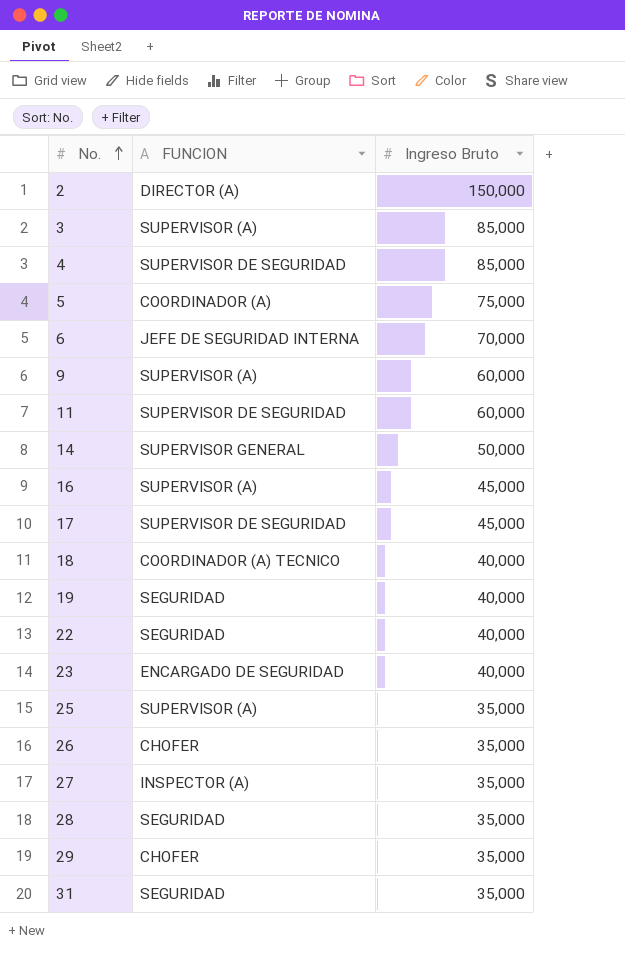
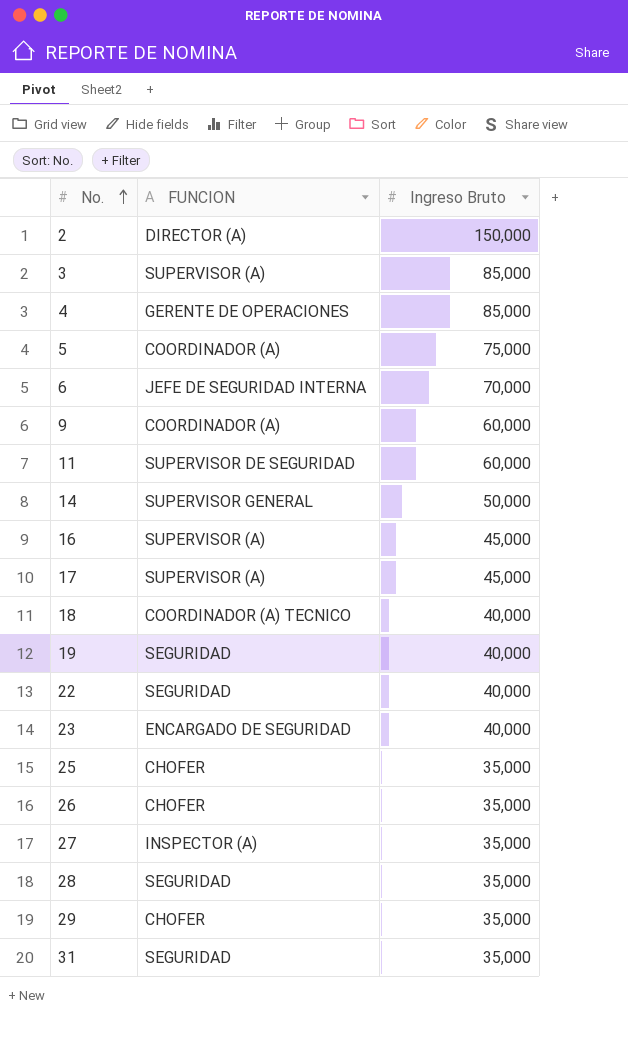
4 | FUNCION: SUPERVISOR DE SEGURIDAD -> GERENTE DE OPERACIONES
9 | FUNCION: SUPERVISOR (A) -> COORDINADOR (A)
17 | FUNCION: SUPERVISOR DE SEGURIDAD -> SUPERVISOR (A)
25 | FUNCION: SUPERVISOR (A) -> CHOFER

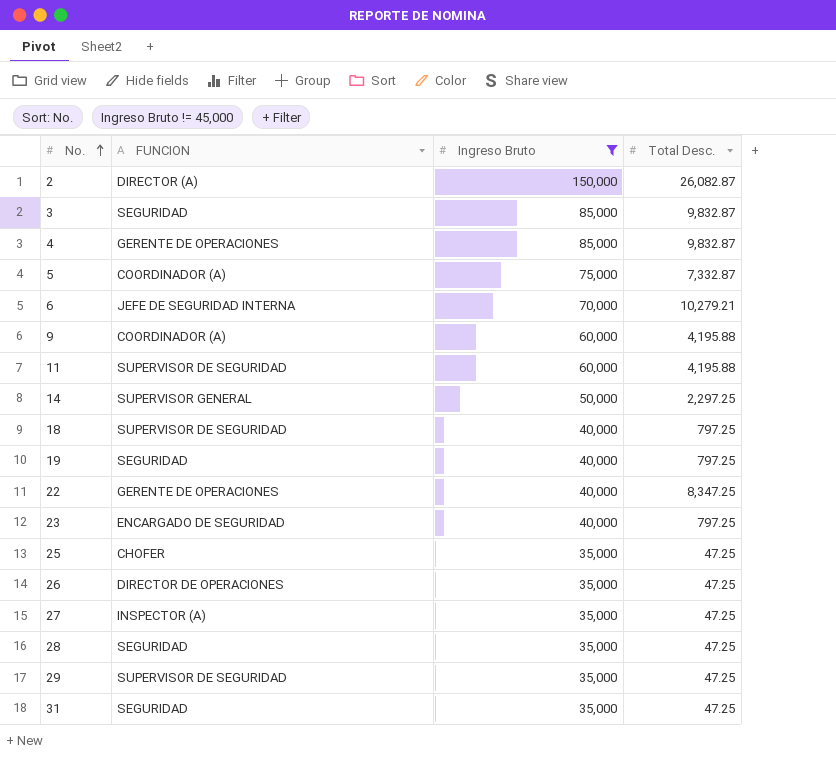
filter: none -> Ingreso Bruto != 45,000
column Total Desc. | position: none -> 4
3 | FUNCION: SUPERVISOR (A) -> SEGURIDAD
18 | FUNCION: COORDINADOR (A) TECNICO -> SUPERVISOR DE SEGURIDAD
22 | FUNCION: SEGURIDAD -> GERENTE DE OPERACIONES
26 | FUNCION: CHOFER -> DIRECTOR DE OPERACIONES
29 | FUNCION: CHOFER -> SUPERVISOR DE SEGURIDAD

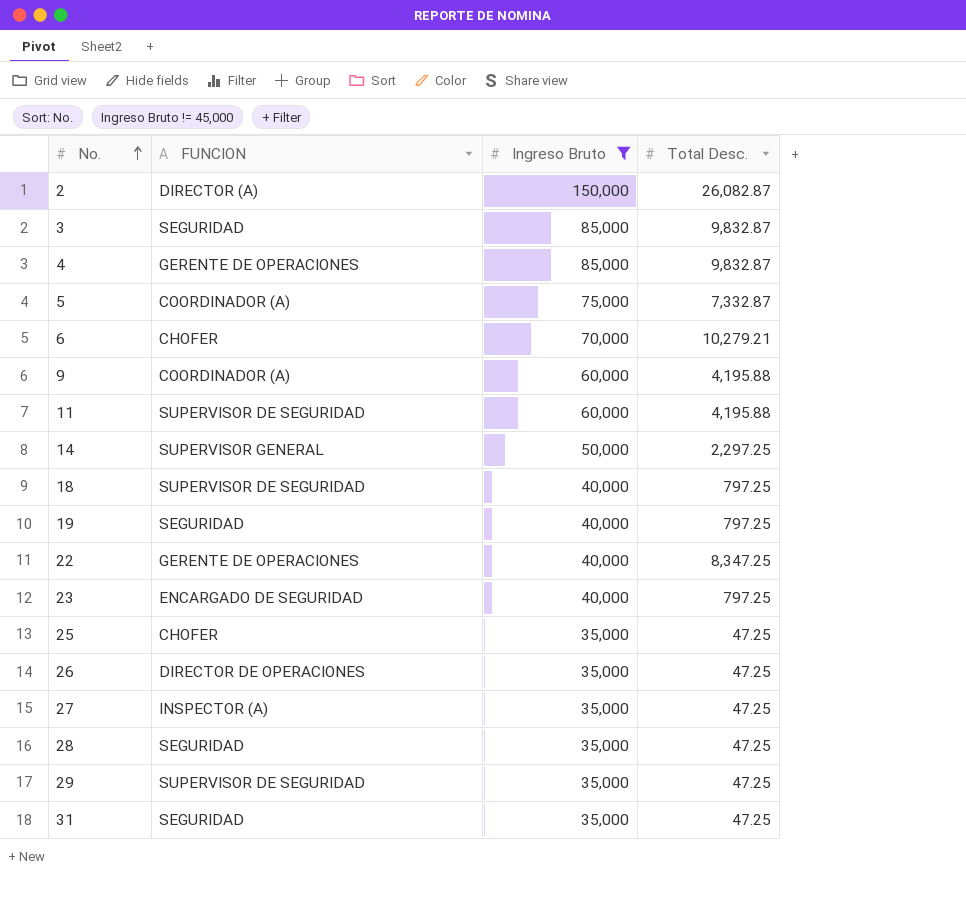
6 | FUNCION: JEFE DE SEGURIDAD INTERNA -> CHOFER

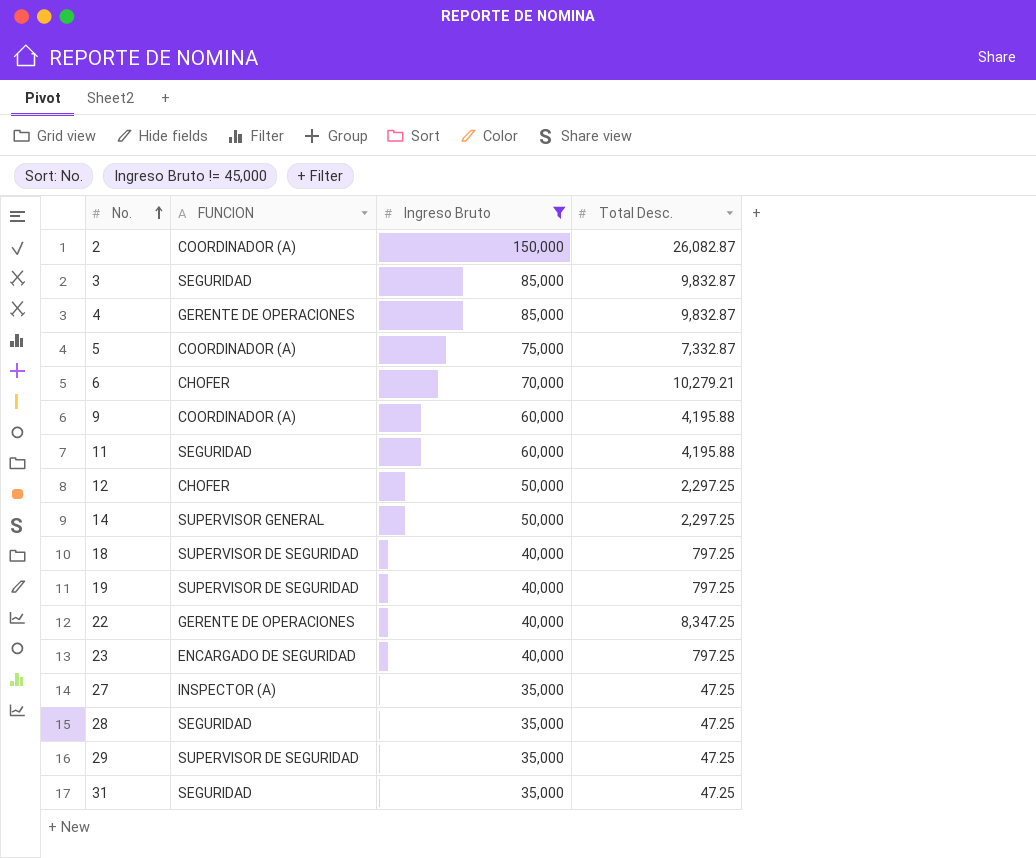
row 25: CHOFER | 35,000 | 47.25 -> none
row 26: DIRECTOR DE OPERACIONES | 35,000 | 47.25 -> none
2 | FUNCION: DIRECTOR (A) -> COORDINADOR (A)
11 | FUNCION: SUPERVISOR DE SEGURIDAD -> SEGURIDAD
row 12: none -> CHOFER | 50,000 | 2,297.25
19 | FUNCION: SEGURIDAD -> SUPERVISOR DE SEGURIDAD

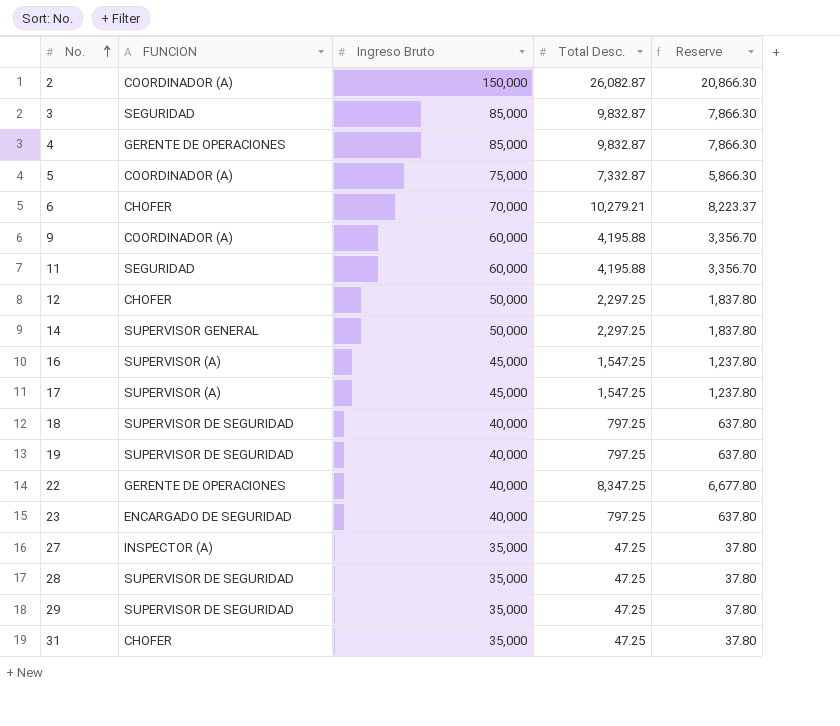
filter: Ingreso Bruto != 45,000 -> none
column Reserve | formula: none -> [Total Desc.] * 0.8
28 | FUNCION: SEGURIDAD -> SUPERVISOR DE SEGURIDAD
31 | FUNCION: SEGURIDAD -> CHOFER

